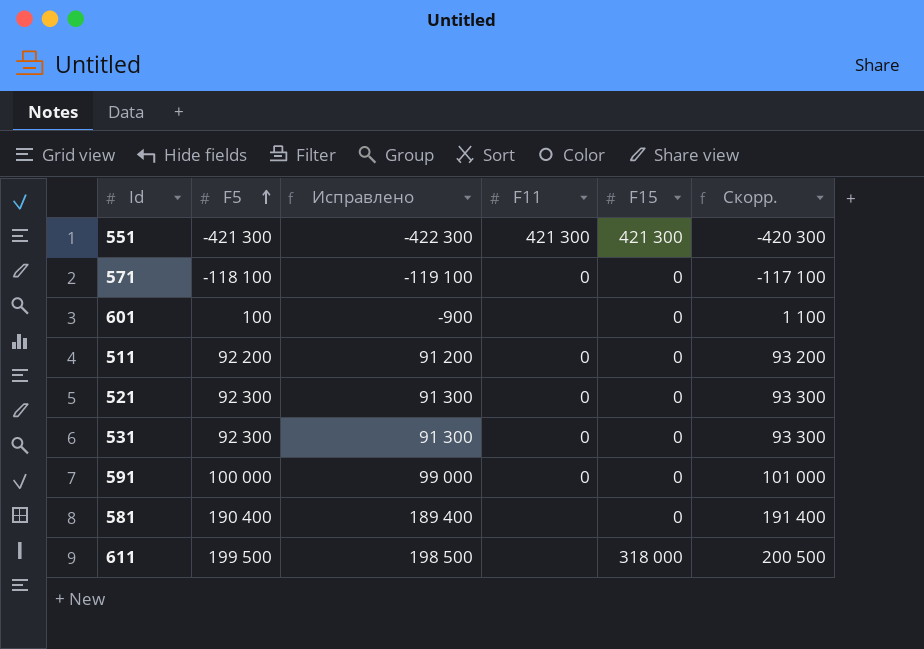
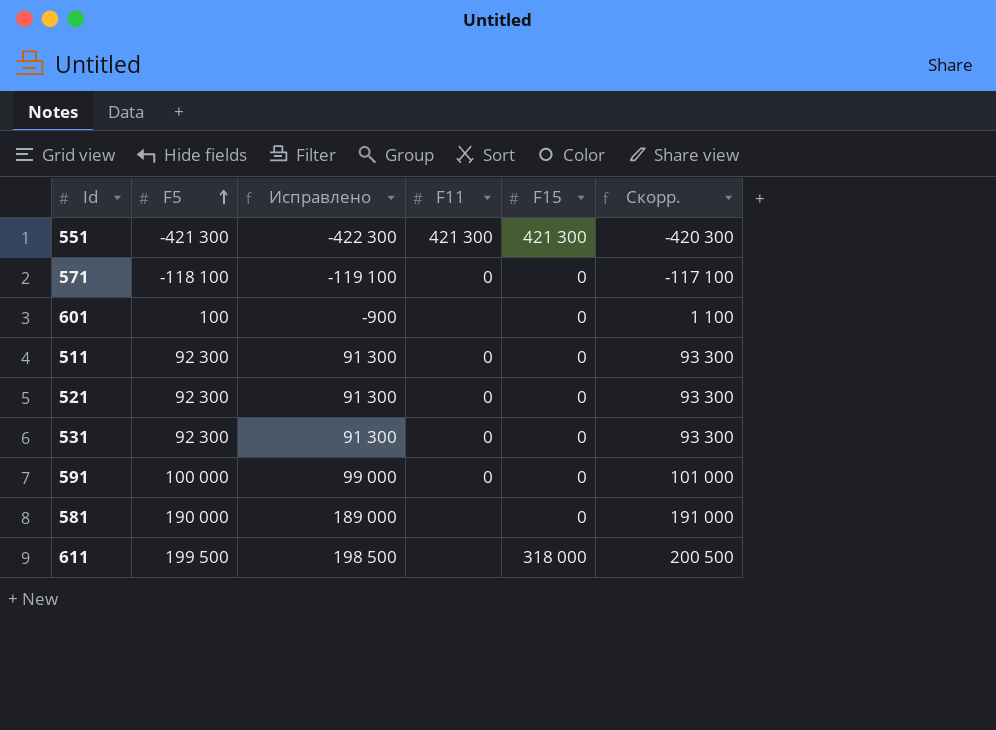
511 | F5: 92 200 -> 92 300
511 | Исправлено: 91 200 -> 91 300
511 | Скорр.: 93 200 -> 93 300
581 | F5: 190 400 -> 190 000
581 | Исправлено: 189 400 -> 189 000
581 | Скорр.: 191 400 -> 191 000

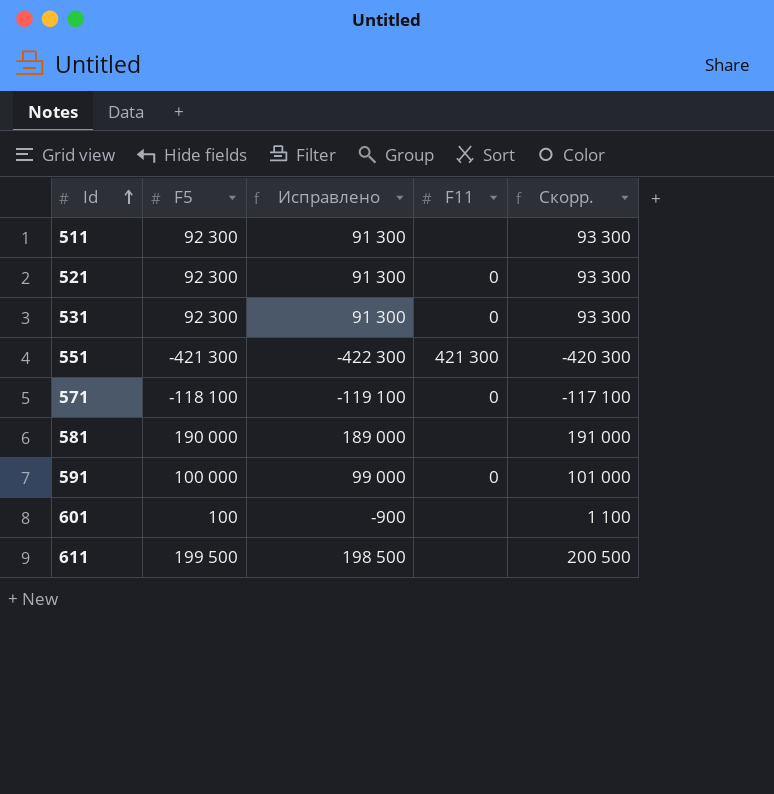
row order: F5 ascending -> Id ascending
column F15 | position: 5 -> none
511 | F11: 0 -> none

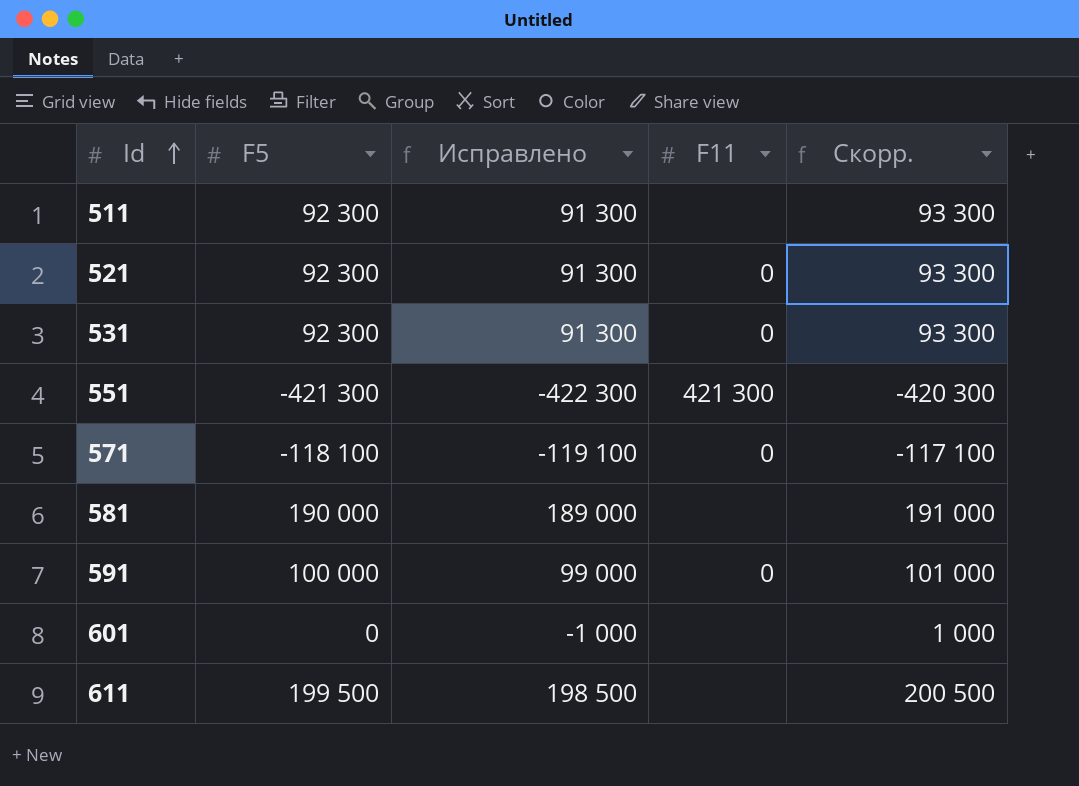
601 | F5: 100 -> 0
601 | Исправлено: -900 -> -1 000
601 | Скорр.: 1 100 -> 1 000

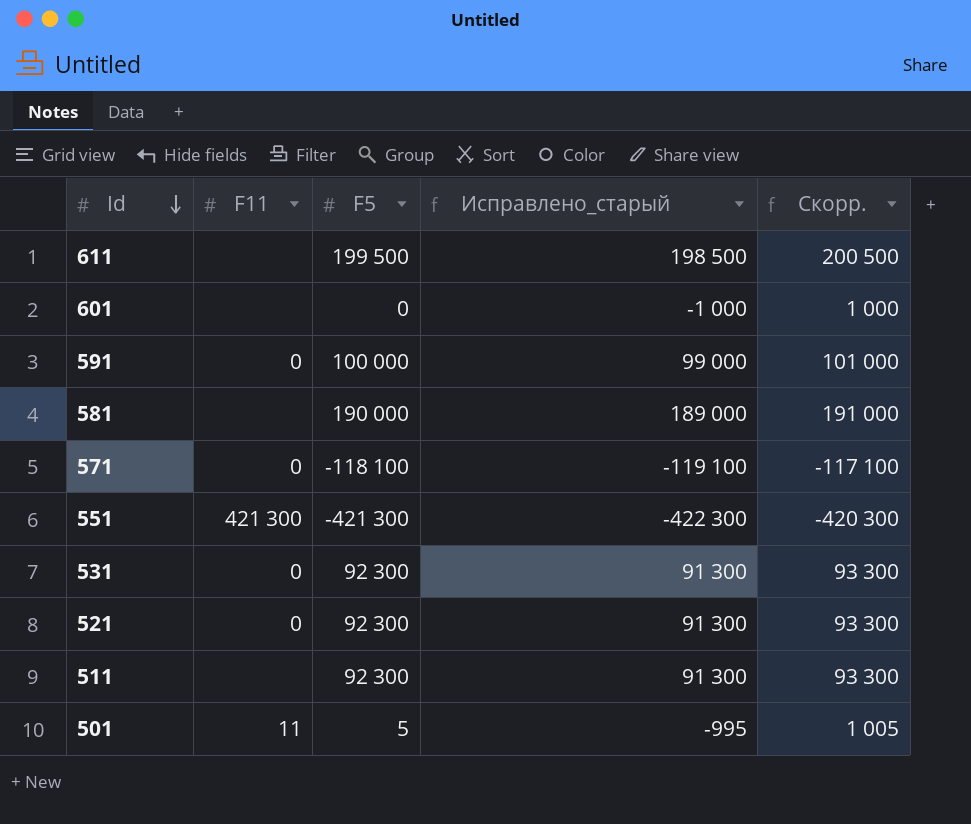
row order: Id ascending -> Id descending
column F11 | position: 4 -> 2
column name: Исправлено -> Исправлено_старый
row 501: none -> 11 | 5 | -995 | 1 005

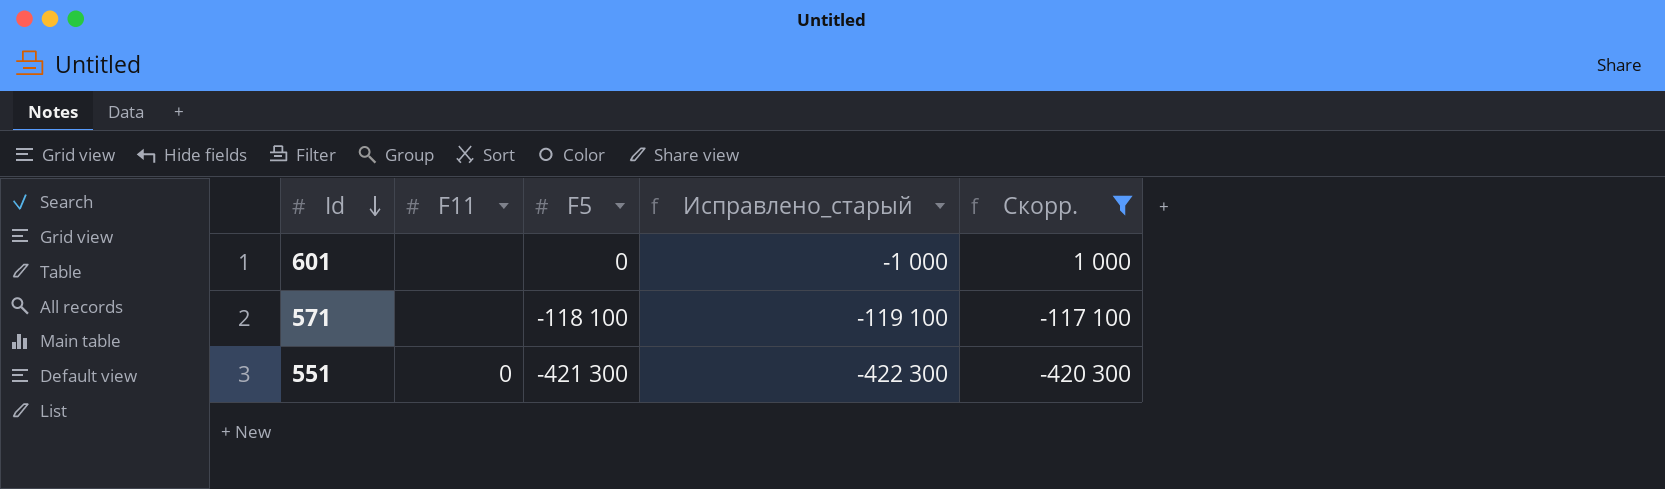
filter: none -> Скорр. <= 1 000
571 | F11: 0 -> none
551 | F11: 421 300 -> 0

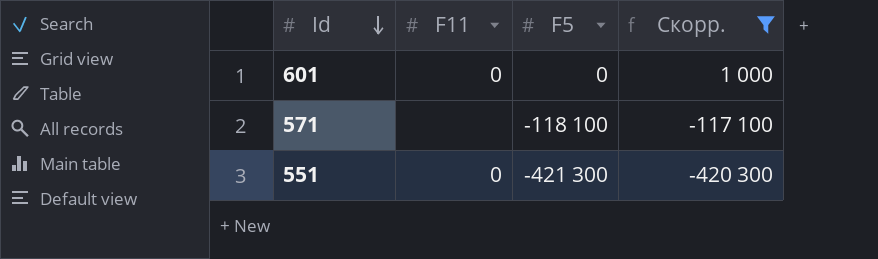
column Исправлено_старый | formula: [F5] - 1000 -> none
601 | F11: none -> 0

